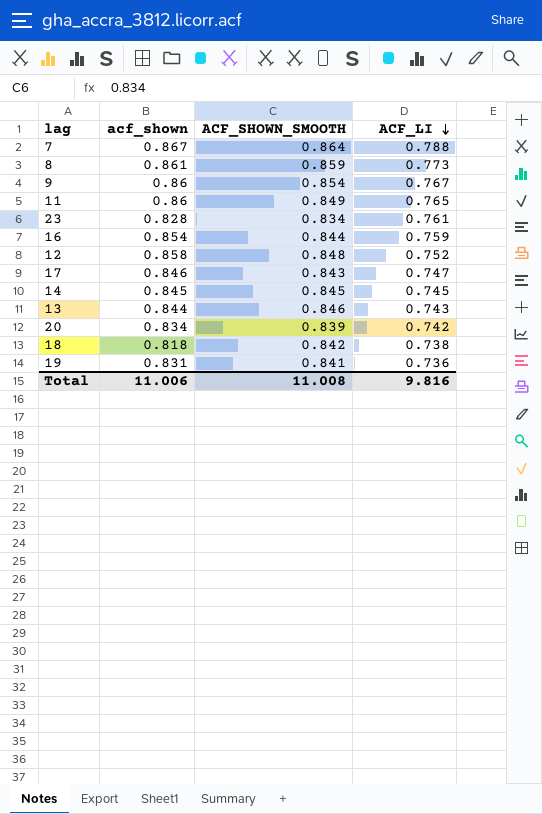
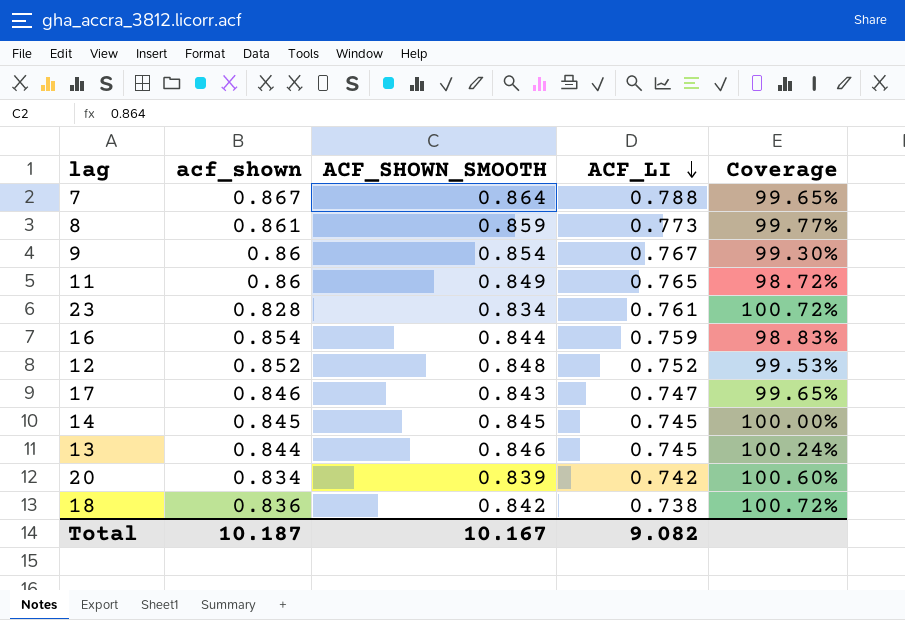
column Coverage | formula: none -> [ACF_SHOWN_SMOOTH] / [acf_shown]
row 19: 0.831 | 0.841 | 0.736 -> none
12 | acf_shown: 0.858 -> 0.852
13 | ACF_LI: 0.743 -> 0.745
18 | acf_shown: 0.818 -> 0.836
Total | acf_shown: 11.006 -> 10.187
Total | ACF_SHOWN_SMOOTH: 11.008 -> 10.167
Total | ACF_LI: 9.816 -> 9.082

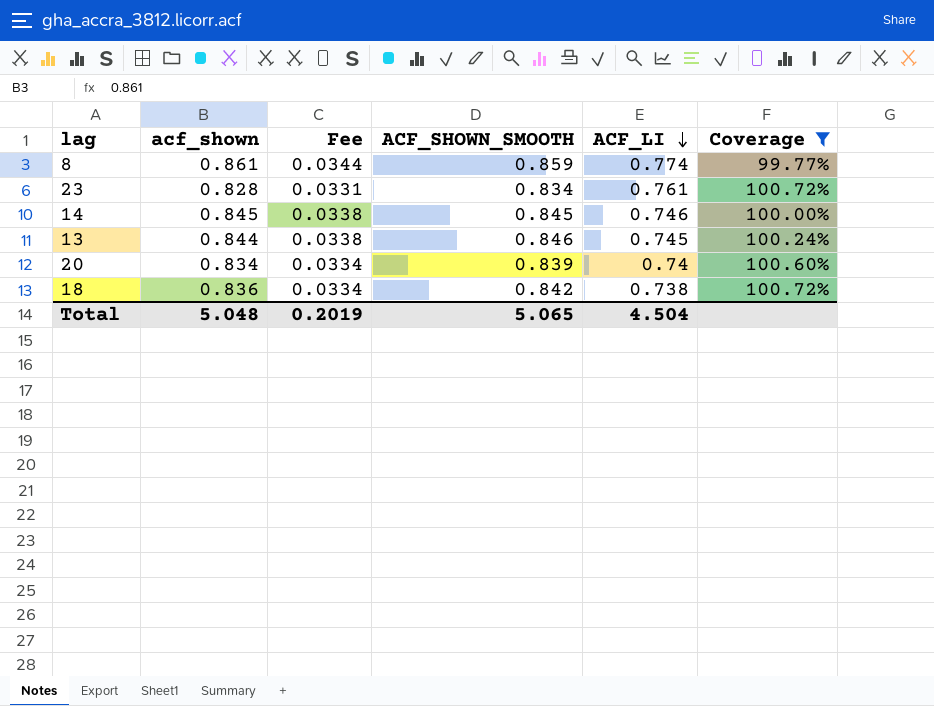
filter: none -> Coverage >= 99.77%
column Fee | formula: none -> [acf_shown] * 0.04
8 | ACF_LI: 0.773 -> 0.774
14 | ACF_LI: 0.745 -> 0.746
20 | ACF_LI: 0.742 -> 0.74
Total | acf_shown: 10.187 -> 5.048
Total | ACF_SHOWN_SMOOTH: 10.167 -> 5.065
Total | ACF_LI: 9.082 -> 4.504

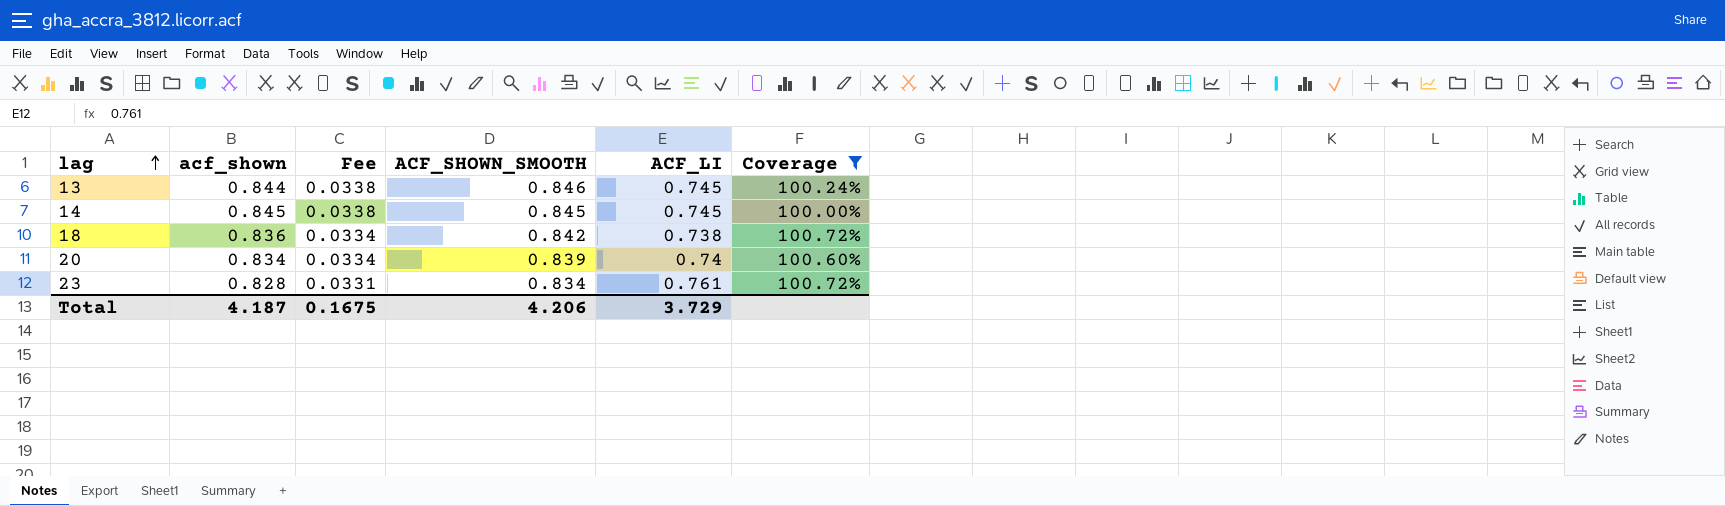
row order: ACF_LI descending -> lag ascending
row 8: 0.861 | 0.0344 | 0.859 | 0.774 | 99.77% -> none
14 | ACF_LI: 0.746 -> 0.745
Total | acf_shown: 5.048 -> 4.187
Total | Fee: 0.2019 -> 0.1675
Total | ACF_SHOWN_SMOOTH: 5.065 -> 4.206
Total | ACF_LI: 4.504 -> 3.729

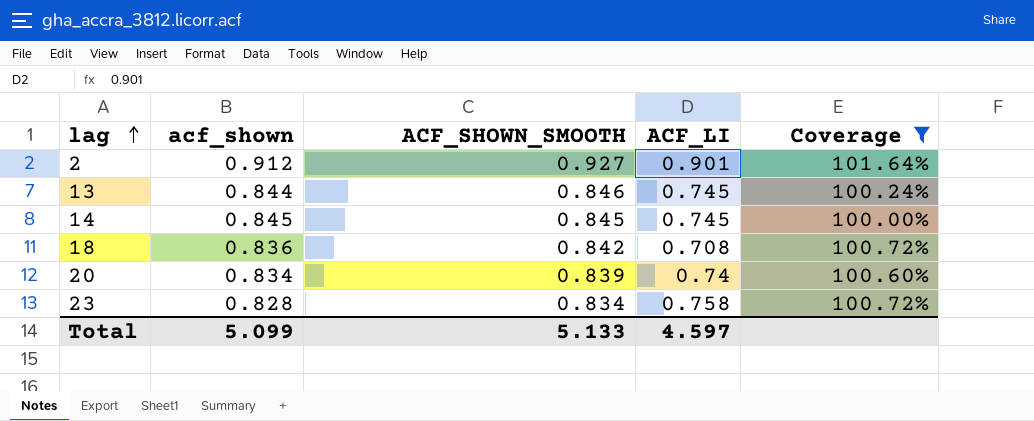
column Fee | formula: [acf_shown] * 0.04 -> none
row 2: none -> 0.912 | 0.927 | 0.901 | 101.64%
18 | ACF_LI: 0.738 -> 0.708
23 | ACF_LI: 0.761 -> 0.758
Total | acf_shown: 4.187 -> 5.099
Total | ACF_SHOWN_SMOOTH: 4.206 -> 5.133
Total | ACF_LI: 3.729 -> 4.597

